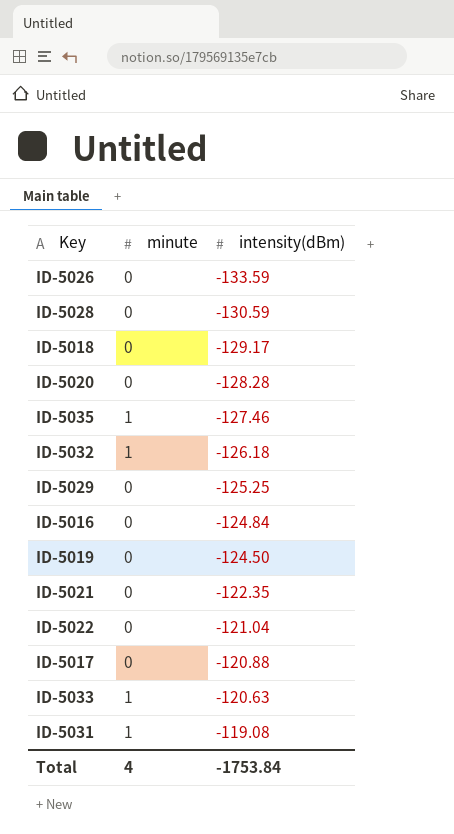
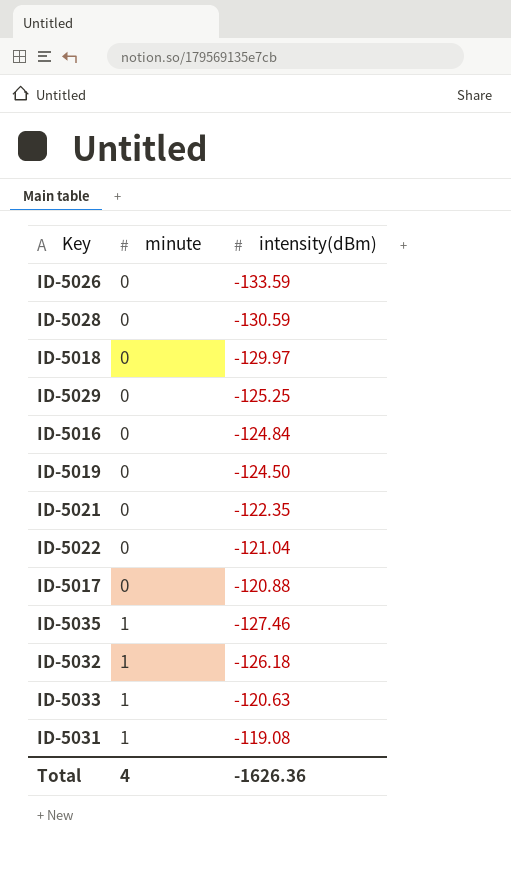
row order: intensity(dBm) ascending -> minute ascending
row ID-5020: 0 | -128.28 -> none
ID-5018 | intensity(dBm): -129.17 -> -129.97
Total | intensity(dBm): -1753.84 -> -1626.36

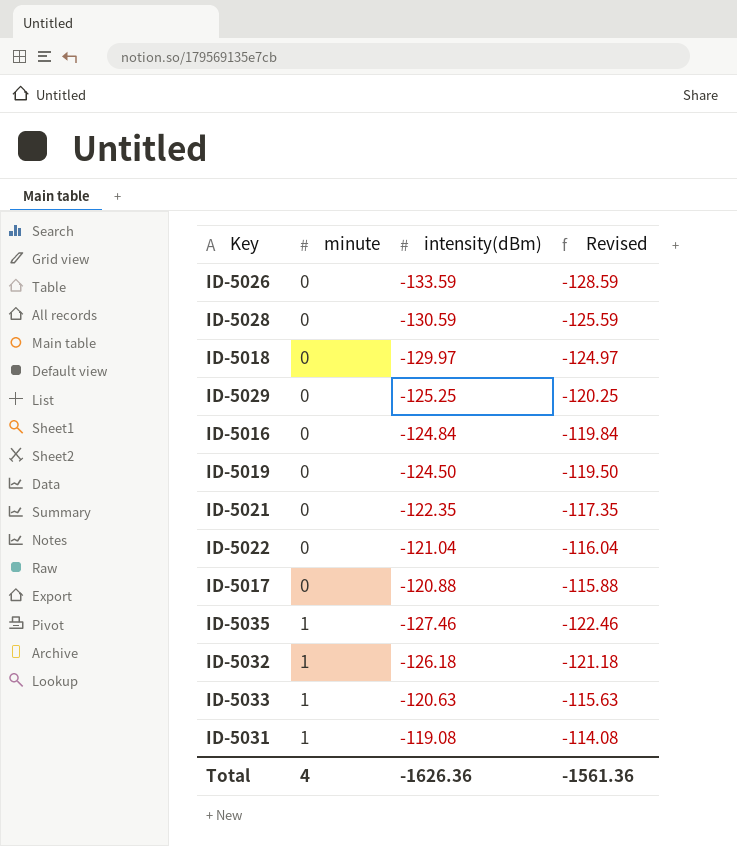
column Revised | formula: none -> [intensity(dBm)] + 5

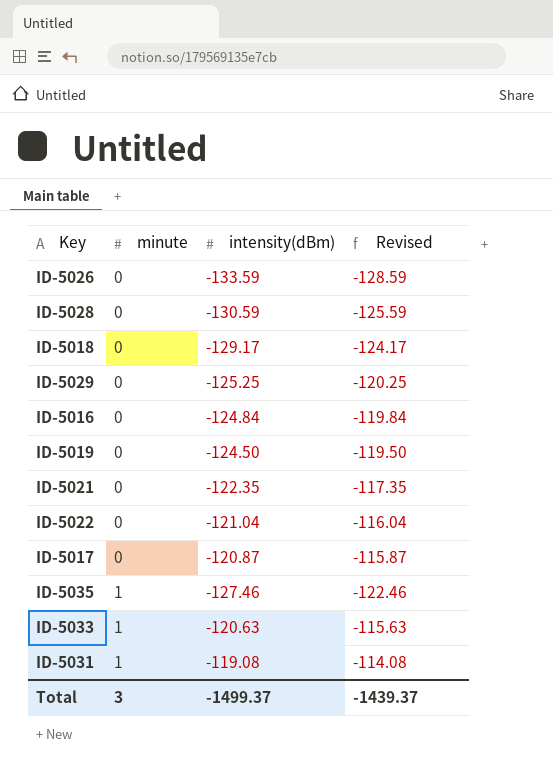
row ID-5032: 1 | -126.18 | -121.18 -> none
ID-5018 | intensity(dBm): -129.97 -> -129.17
ID-5018 | Revised: -124.97 -> -124.17
ID-5017 | intensity(dBm): -120.88 -> -120.87
ID-5017 | Revised: -115.88 -> -115.87
Total | minute: 4 -> 3
Total | intensity(dBm): -1626.36 -> -1499.37
Total | Revised: -1561.36 -> -1439.37

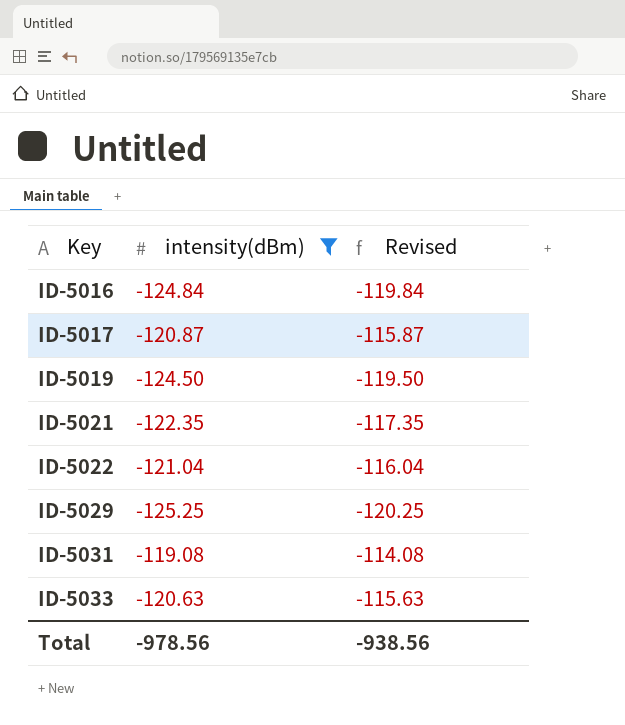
filter: none -> intensity(dBm) >= -125.25
row order: minute ascending -> Key ascending
column minute | position: 2 -> none
Total | intensity(dBm): -1499.37 -> -978.56
Total | Revised: -1439.37 -> -938.56

